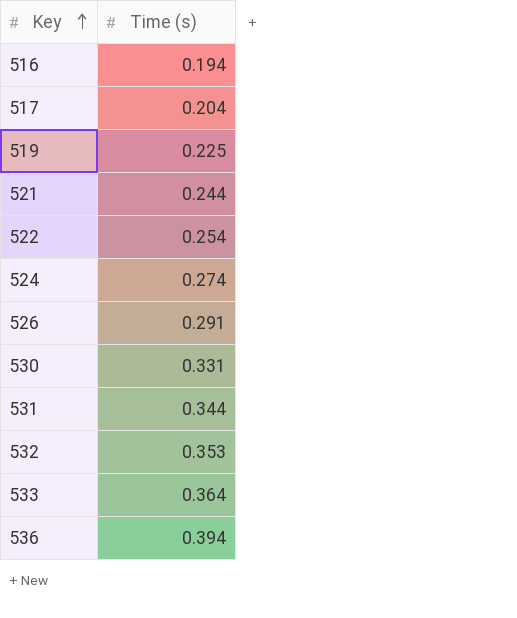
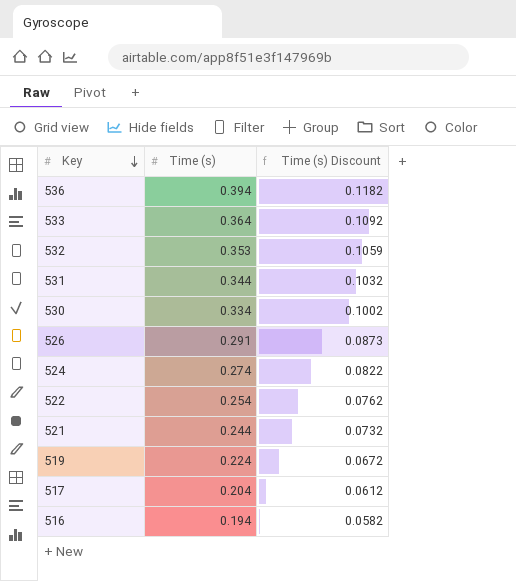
row order: Key ascending -> Key descending
column Time (s) Discount | formula: none -> [Time (s)] * 0.3
530 | Time (s): 0.331 -> 0.334
519 | Time (s): 0.225 -> 0.224

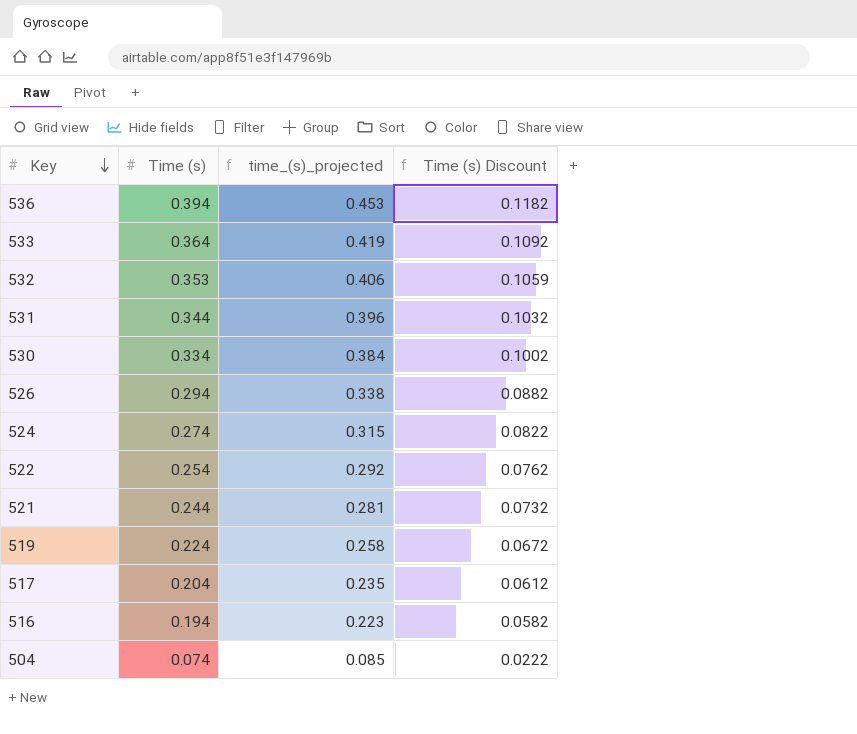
column time_(s)_projected | formula: none -> [Time (s)] * 1.15
526 | Time (s): 0.291 -> 0.294
526 | Time (s) Discount: 0.0873 -> 0.0882
row 504: none -> 0.074 | 0.085 | 0.0222

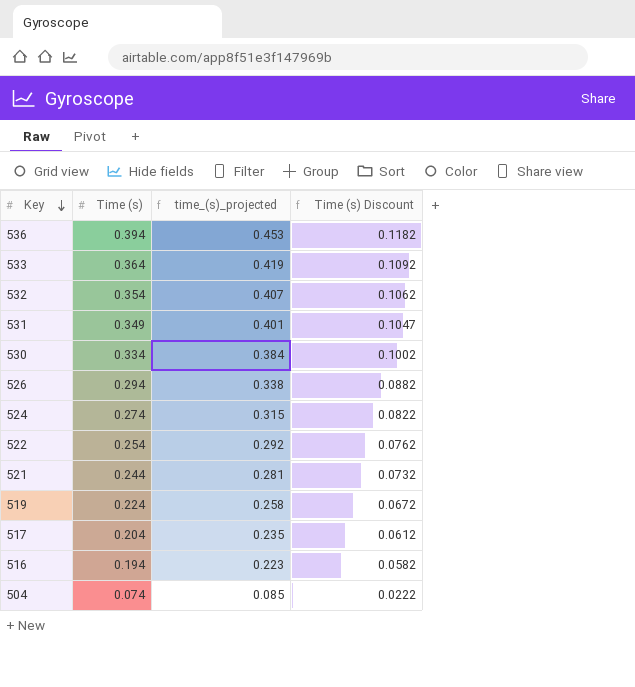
532 | Time (s): 0.353 -> 0.354
532 | time_(s)_projected: 0.406 -> 0.407
532 | Time (s) Discount: 0.1059 -> 0.1062
531 | Time (s): 0.344 -> 0.349
531 | time_(s)_projected: 0.396 -> 0.401
531 | Time (s) Discount: 0.1032 -> 0.1047

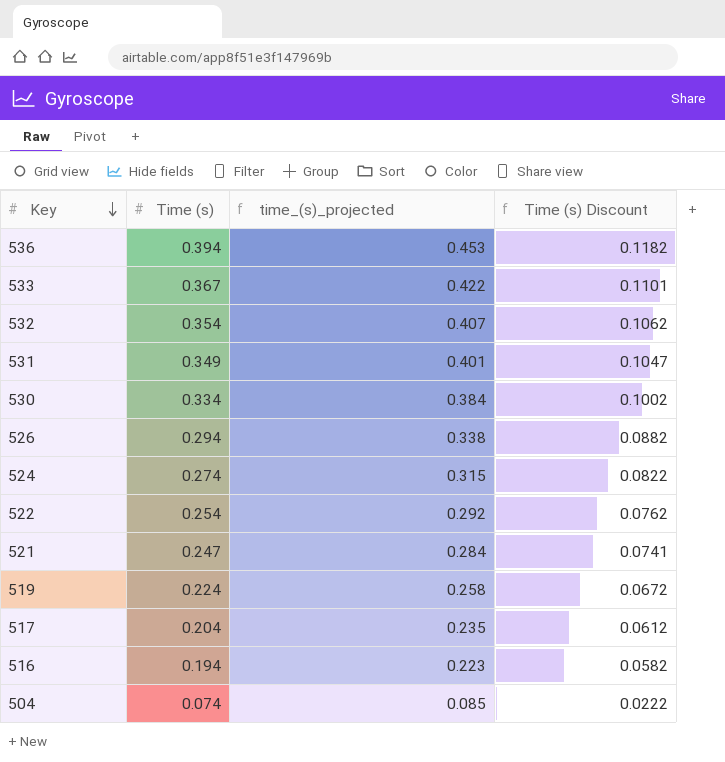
533 | Time (s): 0.364 -> 0.367
533 | time_(s)_projected: 0.419 -> 0.422
533 | Time (s) Discount: 0.1092 -> 0.1101
521 | Time (s): 0.244 -> 0.247
521 | time_(s)_projected: 0.281 -> 0.284
521 | Time (s) Discount: 0.0732 -> 0.0741

